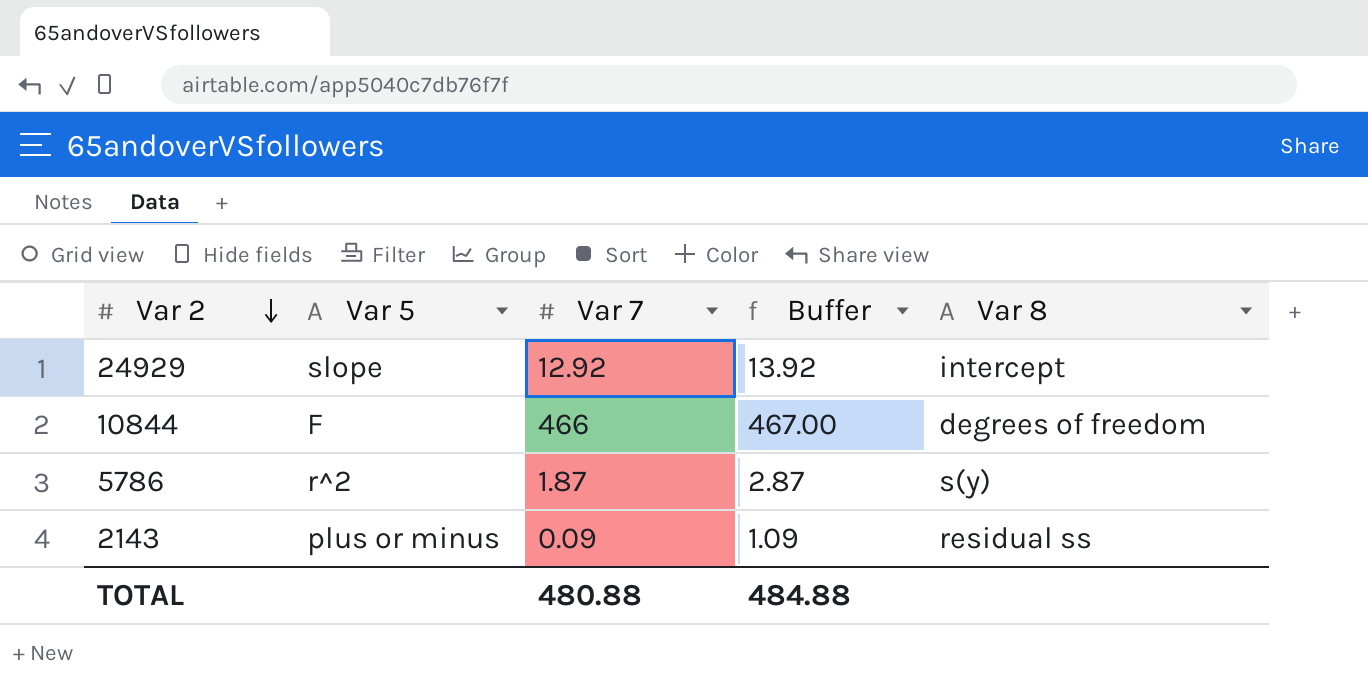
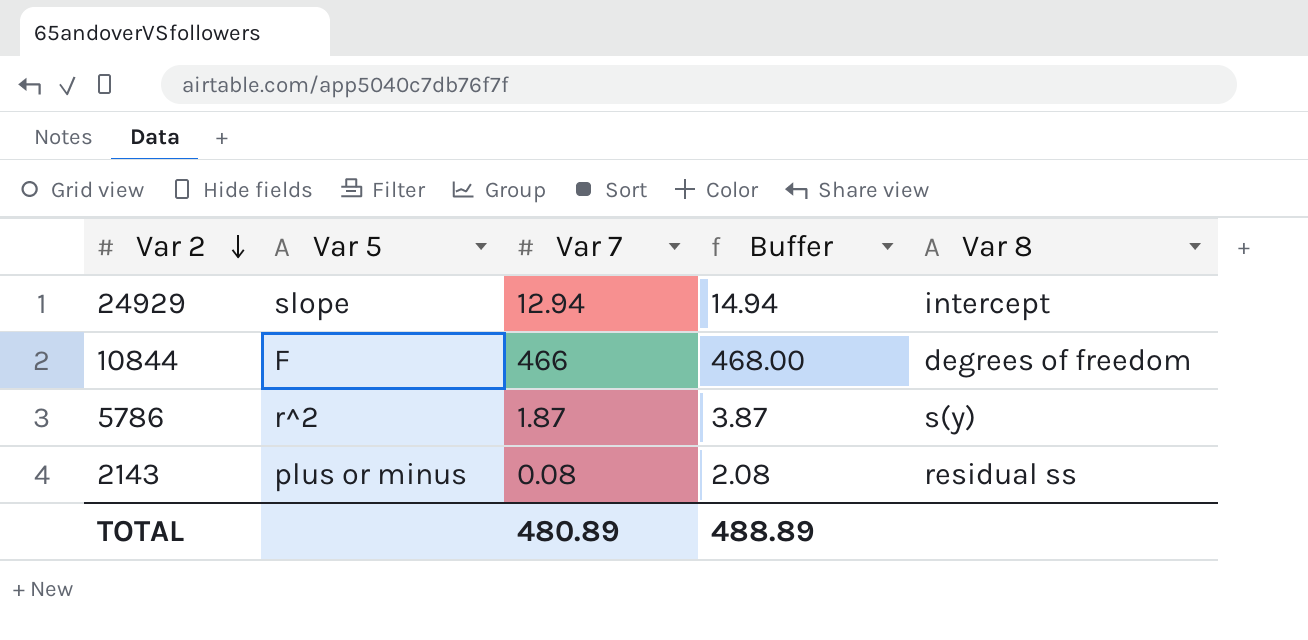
column Buffer | formula: [Var 7] + 1 -> [Var 7] + 2
24929 | Var 7: 12.92 -> 12.94
2143 | Var 7: 0.09 -> 0.08
TOTAL | Var 7: 480.88 -> 480.89
TOTAL | Buffer: 484.88 -> 488.89

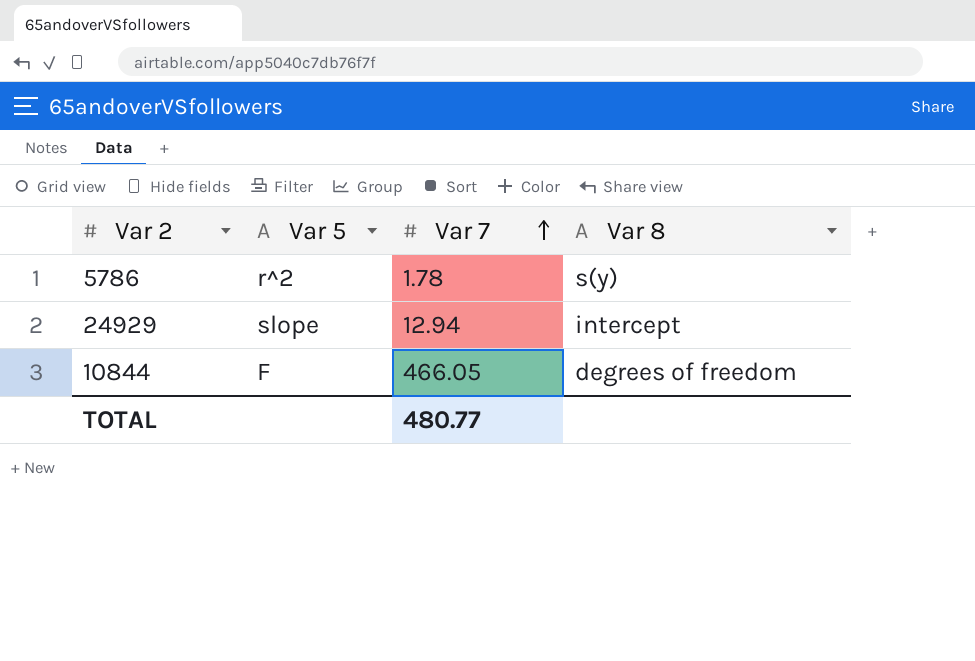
row order: Var 2 descending -> Var 7 ascending
column Buffer | formula: [Var 7] + 2 -> none
row 2143: plus or minus | 0.08 | 2.08 | residual ss -> none
5786 | Var 7: 1.87 -> 1.78
10844 | Var 7: 466 -> 466.05
TOTAL | Var 7: 480.89 -> 480.77

